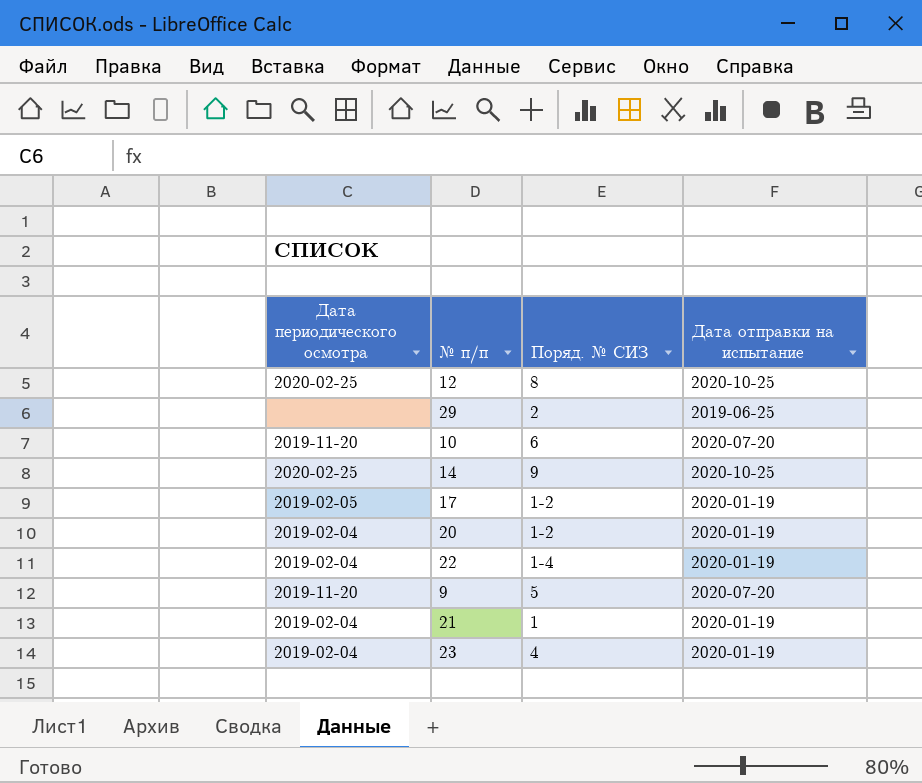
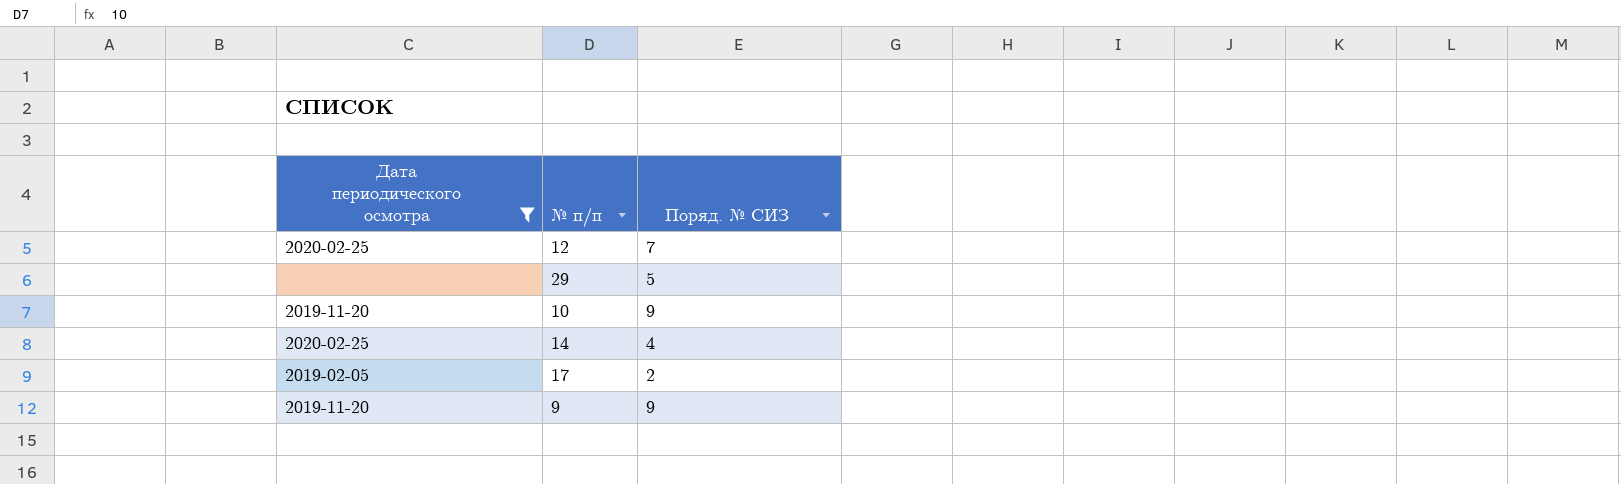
filter: none -> Дата периодического осмотра != 2019-02-04
column Дата отправки на испытание | position: 4 -> none
12 | Поряд. № СИЗ: 8 -> 7
29 | Поряд. № СИЗ: 2 -> 5
10 | Поряд. № СИЗ: 6 -> 9
14 | Поряд. № СИЗ: 9 -> 4
17 | Поряд. № СИЗ: 1-2 -> 2
9 | Поряд. № СИЗ: 5 -> 9

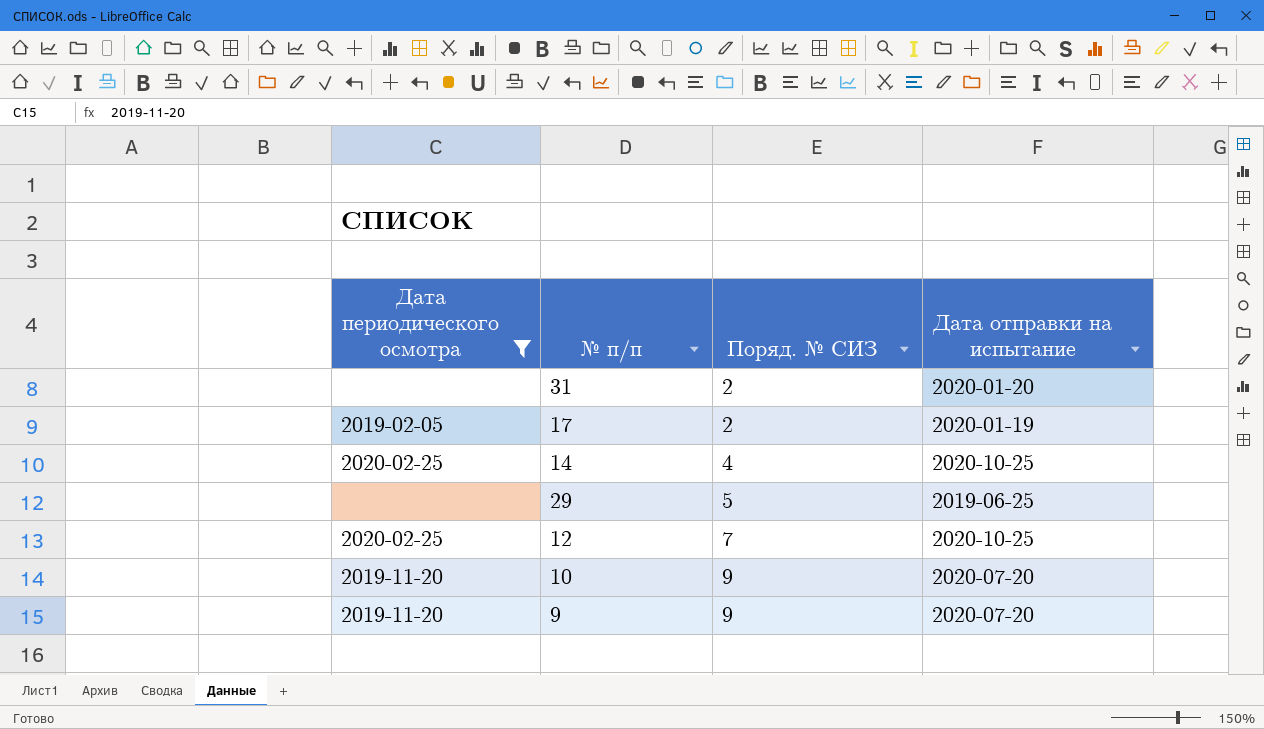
row order: none -> Поряд. № СИЗ ascending
column Дата отправки на испытание | position: none -> 4
row 31: none -> none | 2 | 2020-01-20

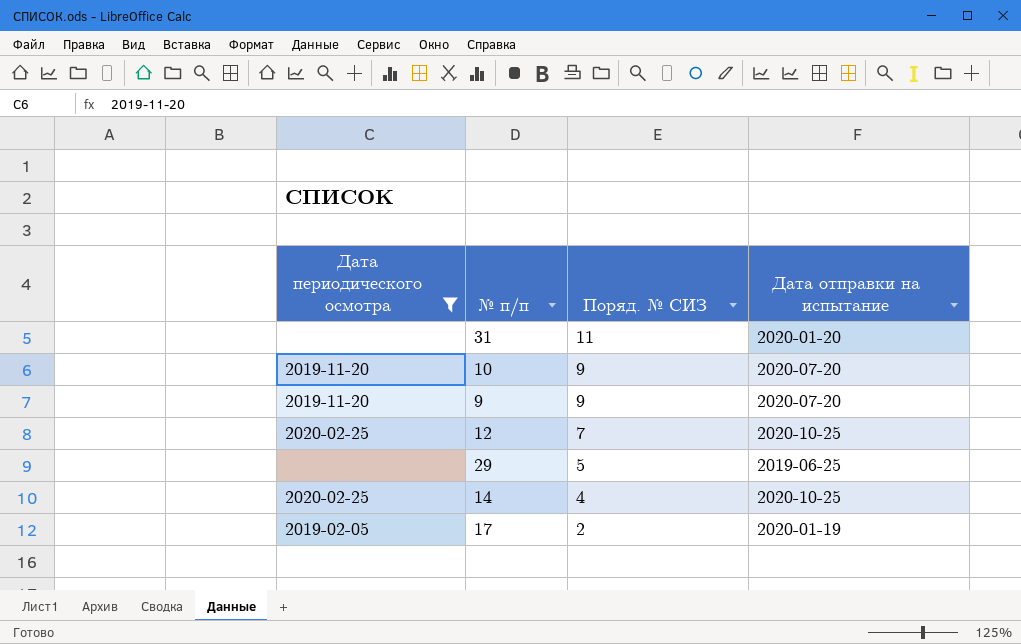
row order: Поряд. № СИЗ ascending -> Поряд. № СИЗ descending
31 | Поряд. № СИЗ: 2 -> 11

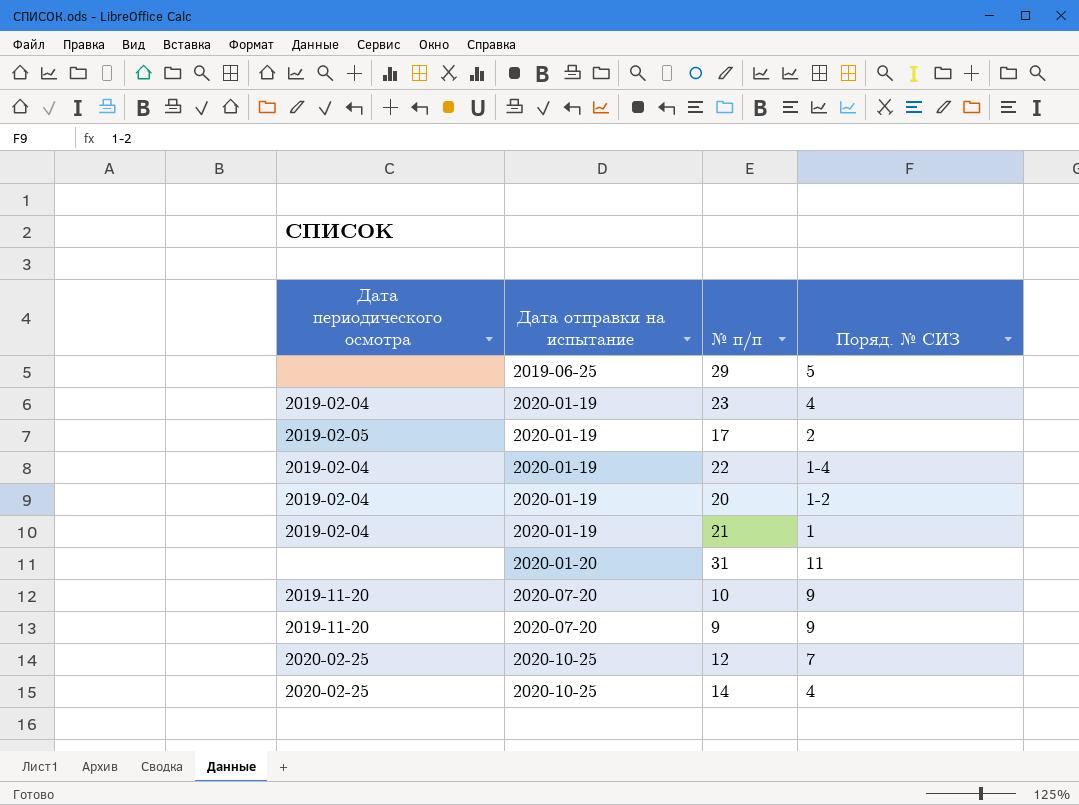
filter: Дата периодического осмотра != 2019-02-04 -> none
row order: Поряд. № СИЗ descending -> Дата отправки на испытание ascending
column Дата отправки на испытание | position: 4 -> 2

